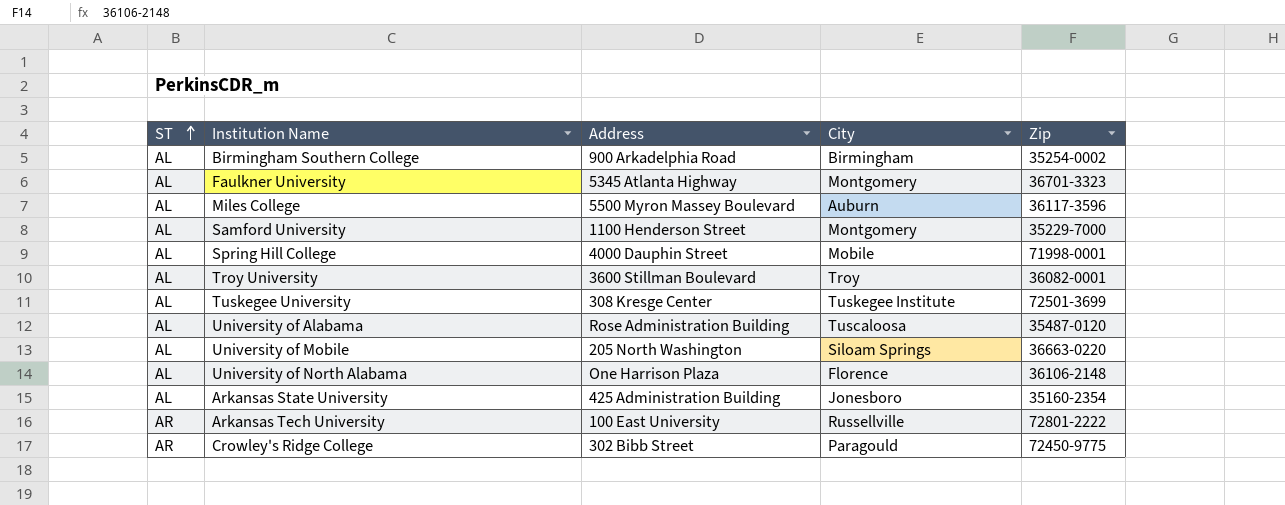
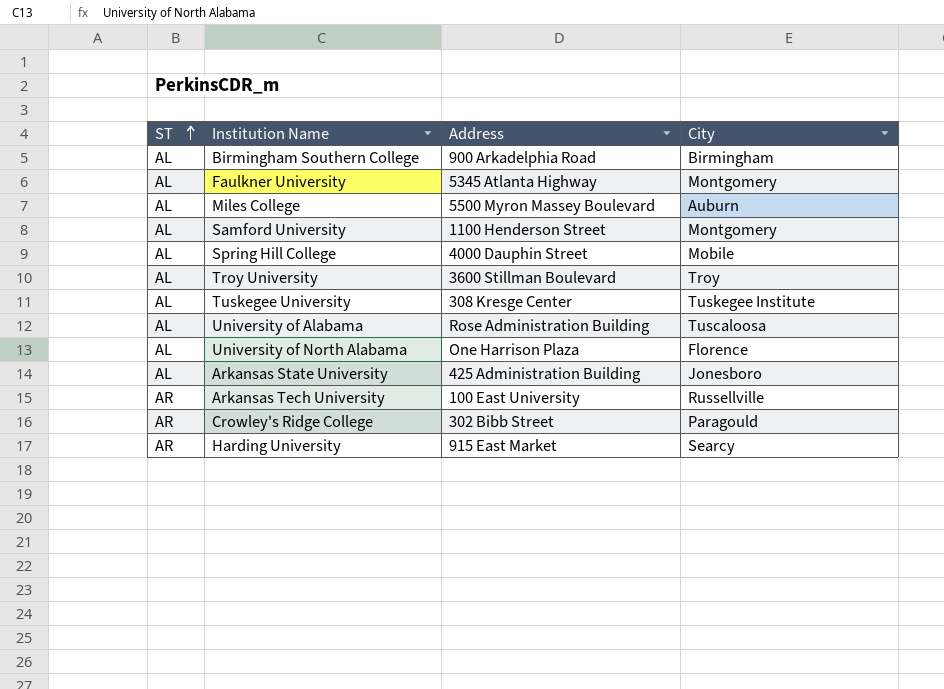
column Zip | position: 5 -> none
row University of Mobile: AL | 205 North Washington | Siloam Springs | 36663-0220 -> none
row Harding University: none -> AR | 915 East Market | Searcy

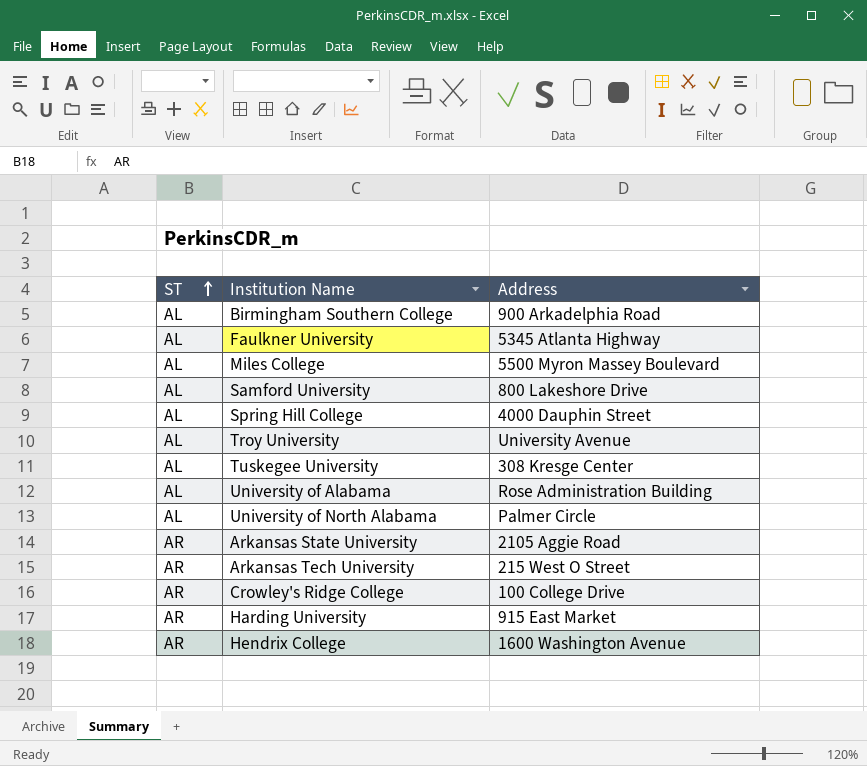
column City | position: 4 -> none
Samford University | Address: 1100 Henderson Street -> 800 Lakeshore Drive
Troy University | Address: 3600 Stillman Boulevard -> University Avenue
University of North Alabama | Address: One Harrison Plaza -> Palmer Circle
Arkansas State University | ST: AL -> AR
Arkansas State University | Address: 425 Administration Building -> 2105 Aggie Road
Arkansas Tech University | Address: 100 East University -> 215 West O Street
Crowley's Ridge College | Address: 302 Bibb Street -> 100 College Drive
row Hendrix College: none -> AR | 1600 Washington Avenue

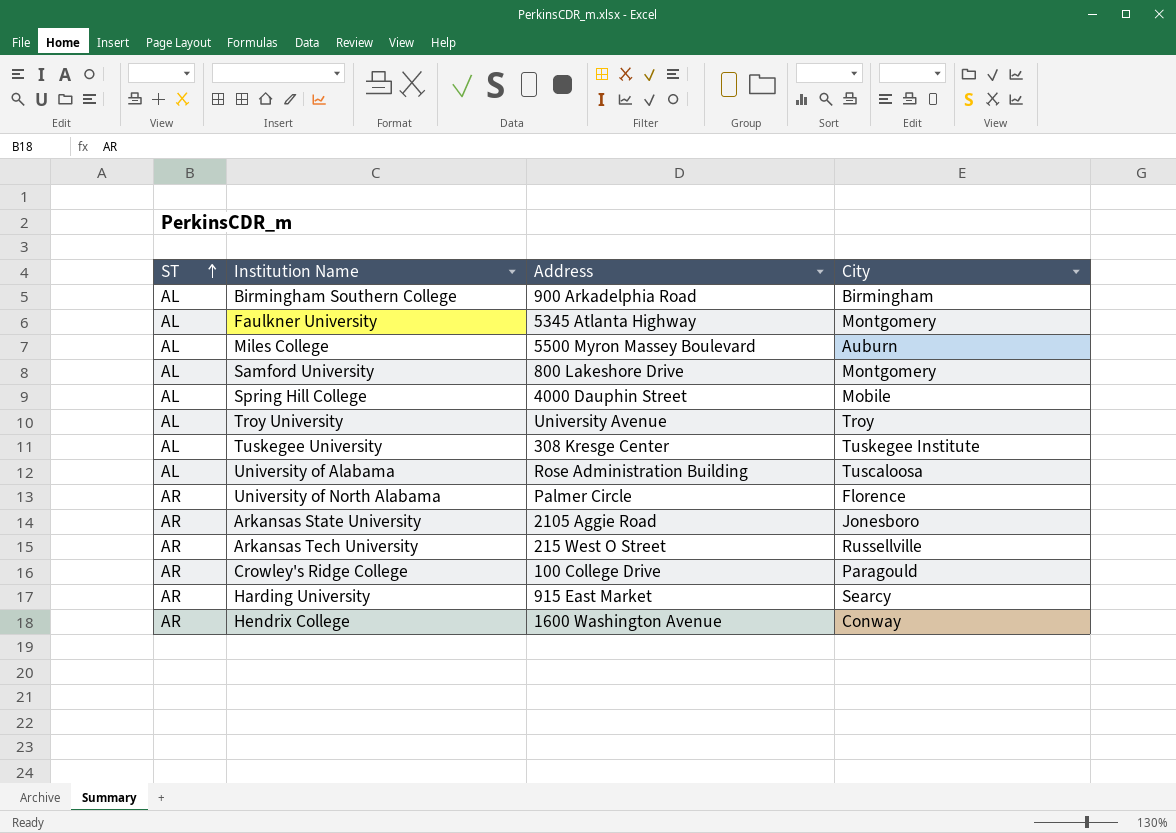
column City | position: none -> 4
University of North Alabama | ST: AL -> AR

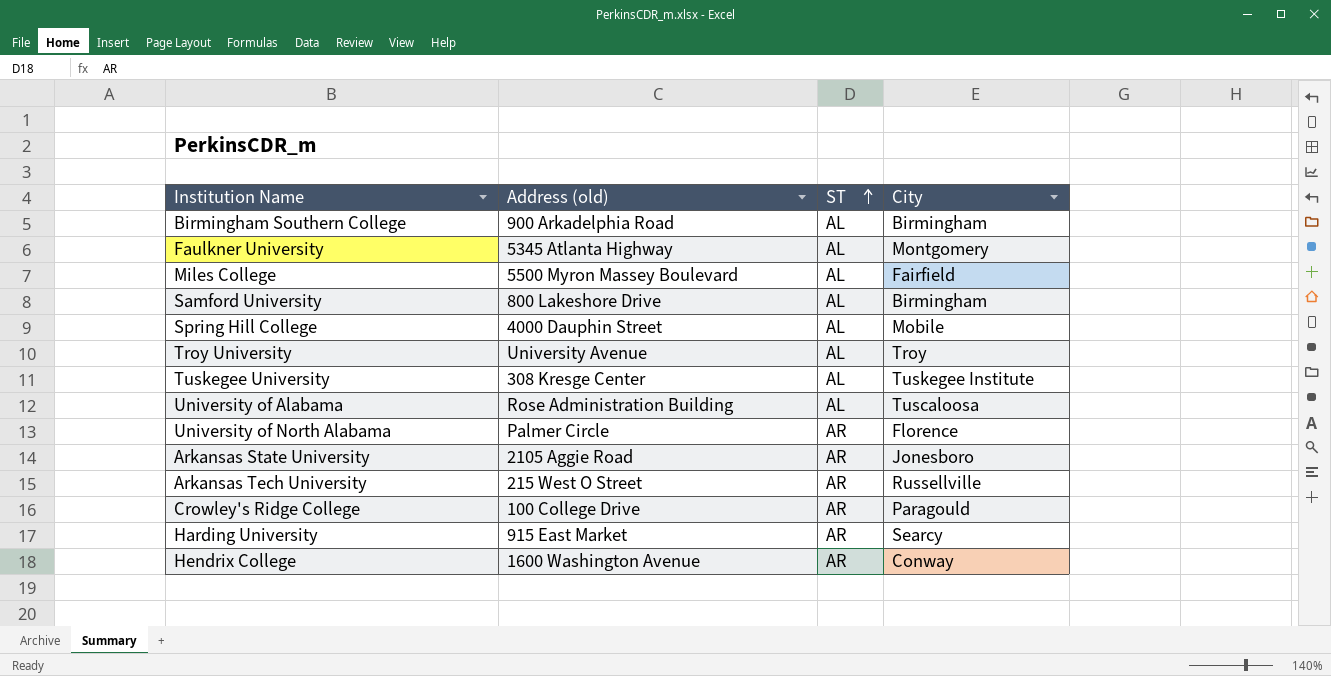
column name: Address -> Address (old)
column ST | position: 1 -> 3
Miles College | City: Auburn -> Fairfield
Samford University | City: Montgomery -> Birmingham

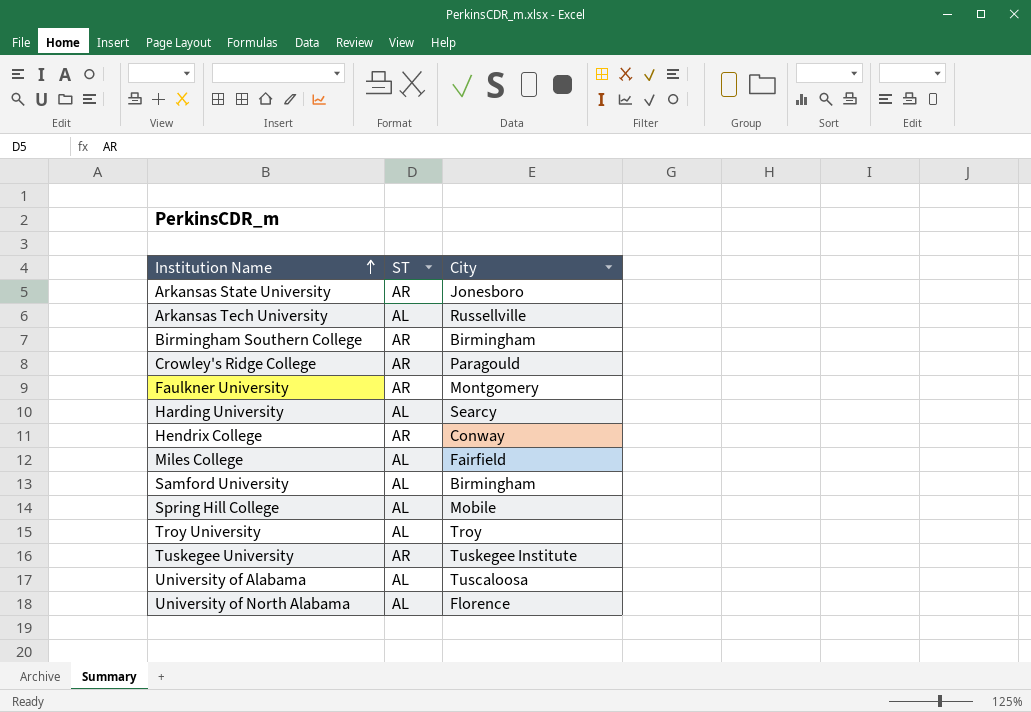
row order: ST ascending -> Institution Name ascending
column Address (old) | position: 2 -> none
Arkansas Tech University | ST: AR -> AL
Birmingham Southern College | ST: AL -> AR
Faulkner University | ST: AL -> AR
Harding University | ST: AR -> AL
Tuskegee University | ST: AL -> AR
University of North Alabama | ST: AR -> AL

